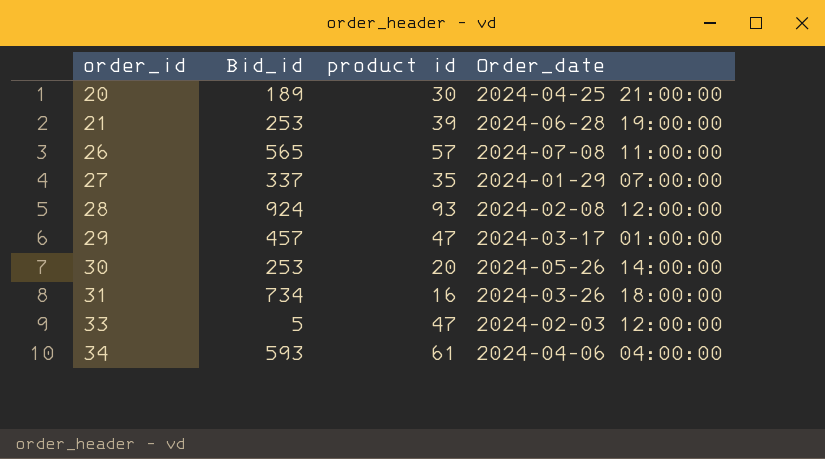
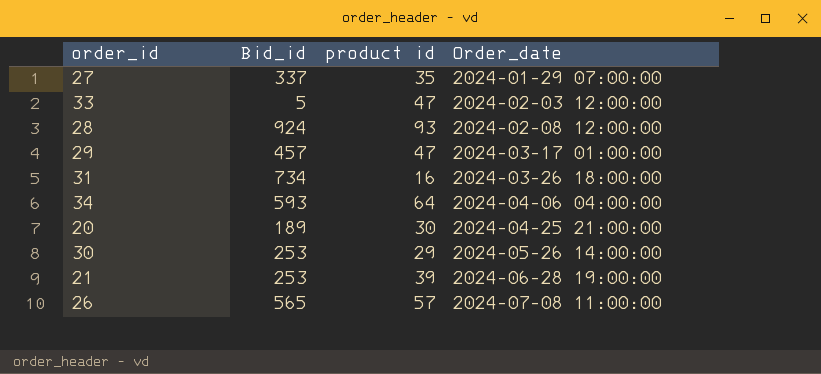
row order: order_id ascending -> Order_date ascending
34 | product id: 61 -> 64
30 | product id: 20 -> 29

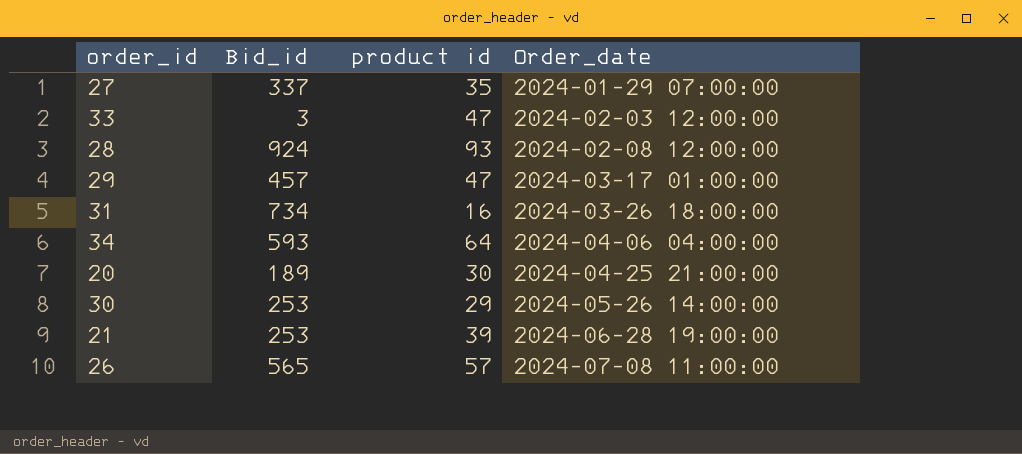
33 | Bid_id: 5 -> 3

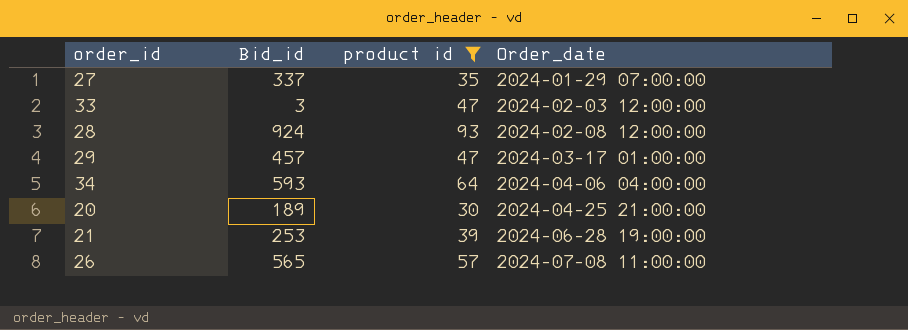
filter: none -> product id >= 30

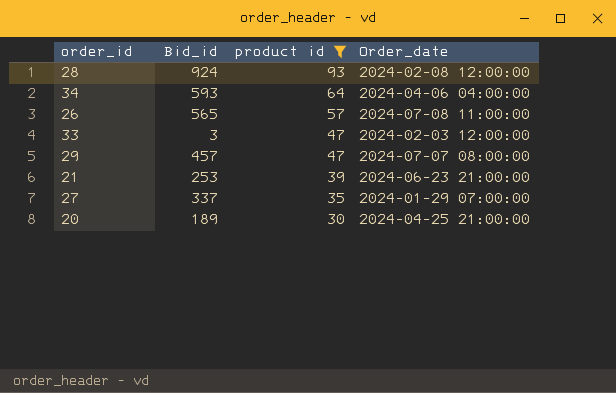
row order: Order_date ascending -> product id descending
29 | Order_date: 2024-03-17 01:00:00 -> 2024-07-07 08:00:00
21 | Order_date: 2024-06-28 19:00:00 -> 2024-06-23 21:00:00

